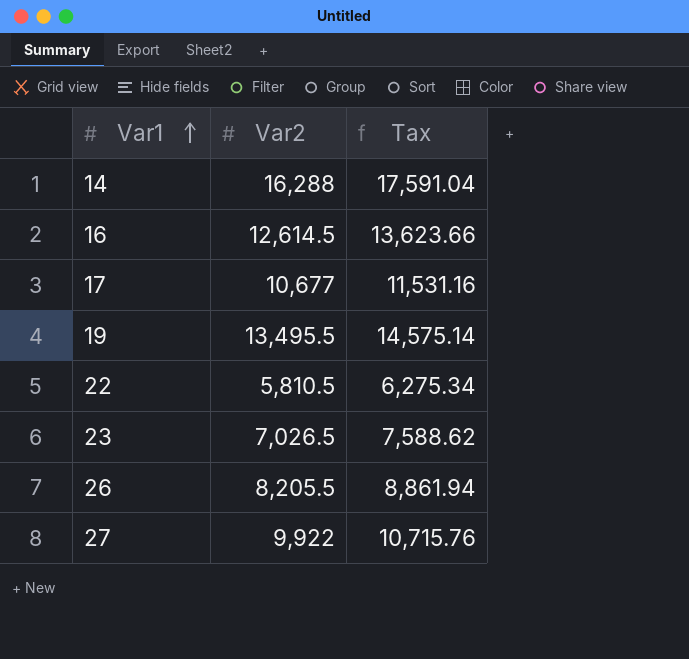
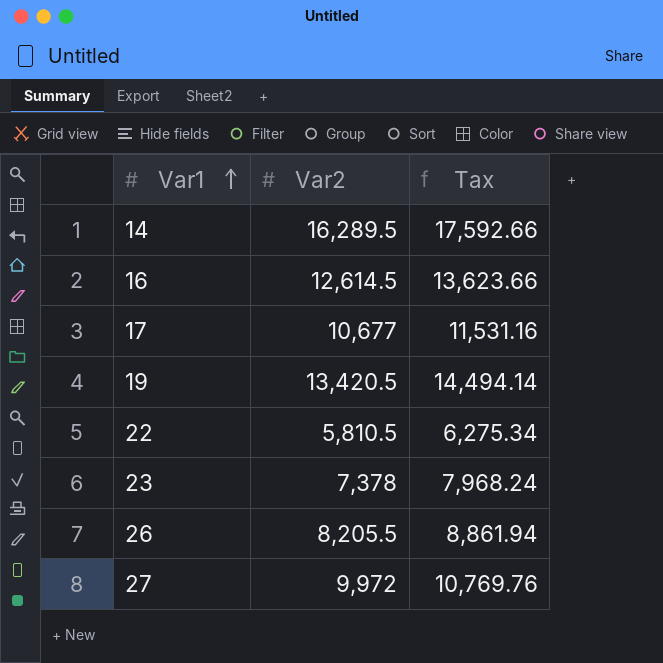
14 | Var2: 16,288 -> 16,289.5
14 | Tax: 17,591.04 -> 17,592.66
19 | Var2: 13,495.5 -> 13,420.5
19 | Tax: 14,575.14 -> 14,494.14
23 | Var2: 7,026.5 -> 7,378
23 | Tax: 7,588.62 -> 7,968.24
27 | Var2: 9,922 -> 9,972
27 | Tax: 10,715.76 -> 10,769.76

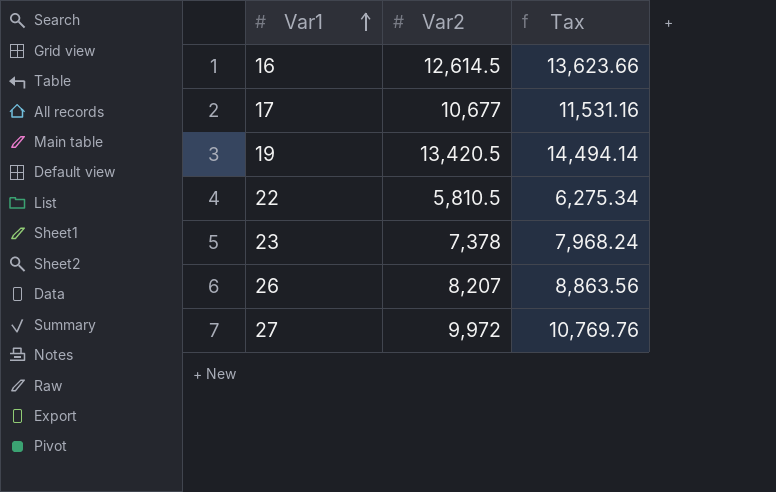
row 14: 16,289.5 | 17,592.66 -> none
26 | Var2: 8,205.5 -> 8,207
26 | Tax: 8,861.94 -> 8,863.56

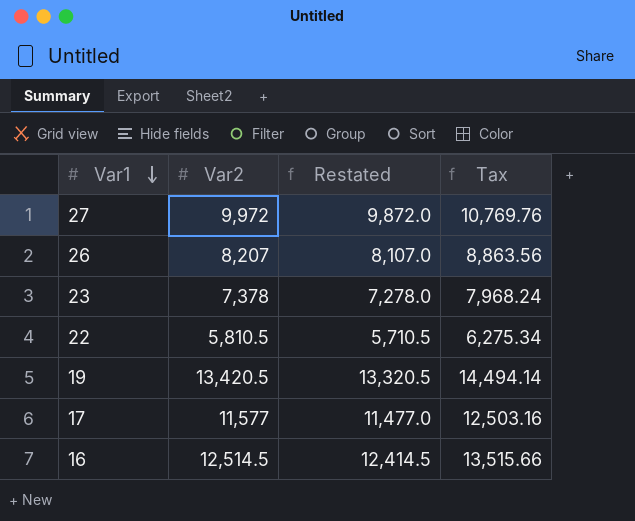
row order: Var1 ascending -> Var1 descending
column Restated | formula: none -> [Var2] - 100
17 | Var2: 10,677 -> 11,577
17 | Tax: 11,531.16 -> 12,503.16
16 | Var2: 12,614.5 -> 12,514.5
16 | Tax: 13,623.66 -> 13,515.66

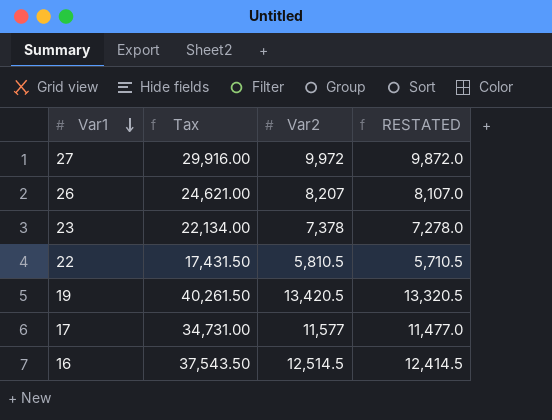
column Tax | formula: [Var2] * 1.08 -> [Var2] * 3
column Tax | position: 4 -> 2
column name: Restated -> RESTATED

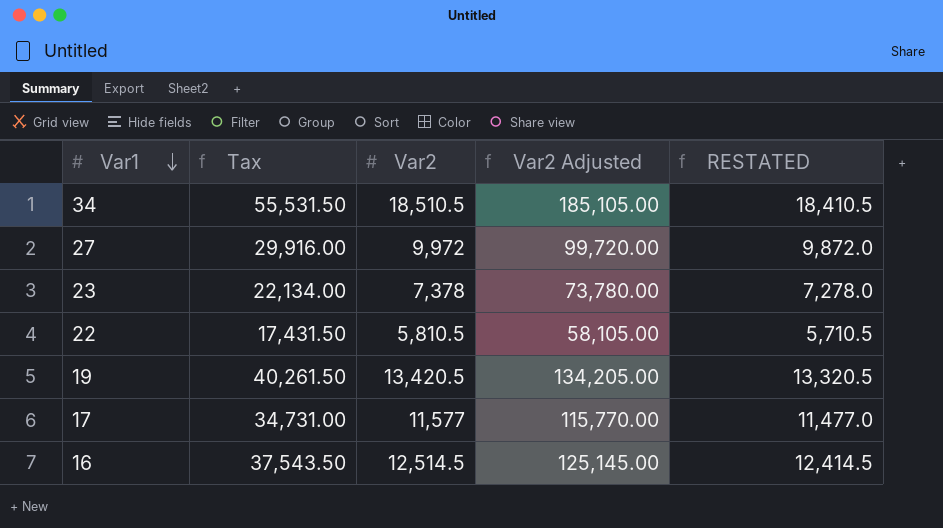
column Var2 Adjusted | formula: none -> [Var2] * 10
row 26: 24,621.00 | 8,207 | 8,107.0 -> none
row 34: none -> 55,531.50 | 18,510.5 | 185,105.00 | 18,410.5

